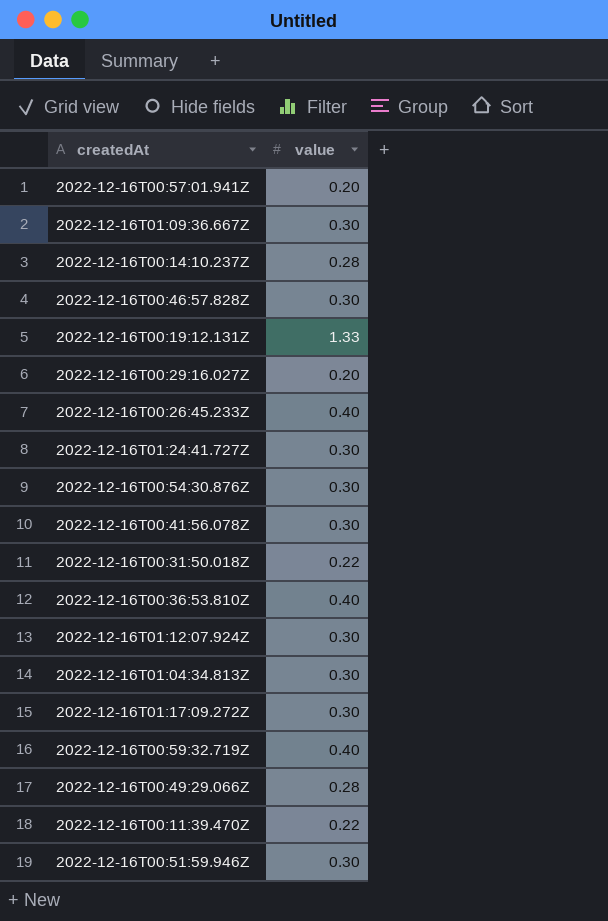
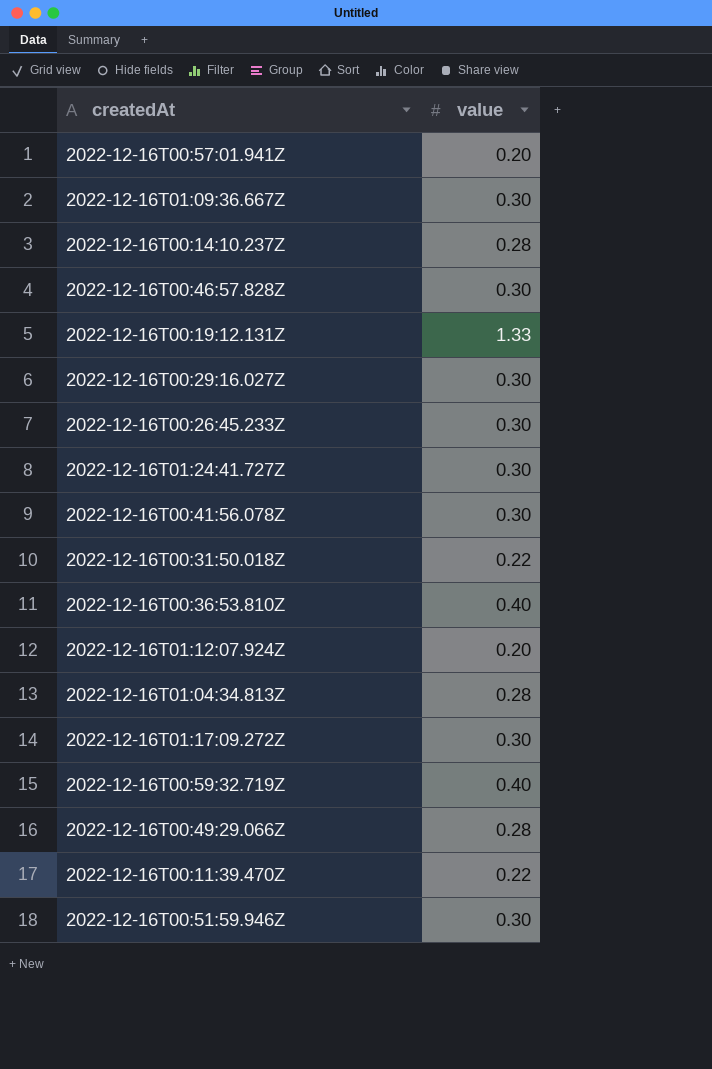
row 2022-12-16T00:54:30.876Z: 0.30 -> none
2022-12-16T00:29:16.027Z | value: 0.20 -> 0.30
2022-12-16T00:26:45.233Z | value: 0.40 -> 0.30
2022-12-16T01:12:07.924Z | value: 0.30 -> 0.20
2022-12-16T01:04:34.813Z | value: 0.30 -> 0.28

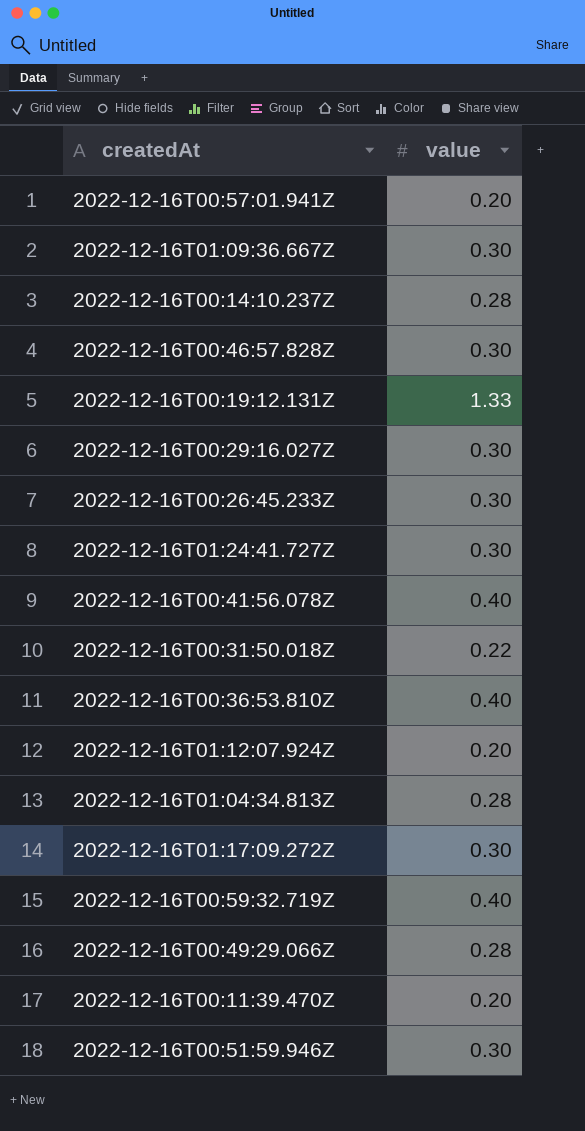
2022-12-16T00:41:56.078Z | value: 0.30 -> 0.40
2022-12-16T00:11:39.470Z | value: 0.22 -> 0.20

